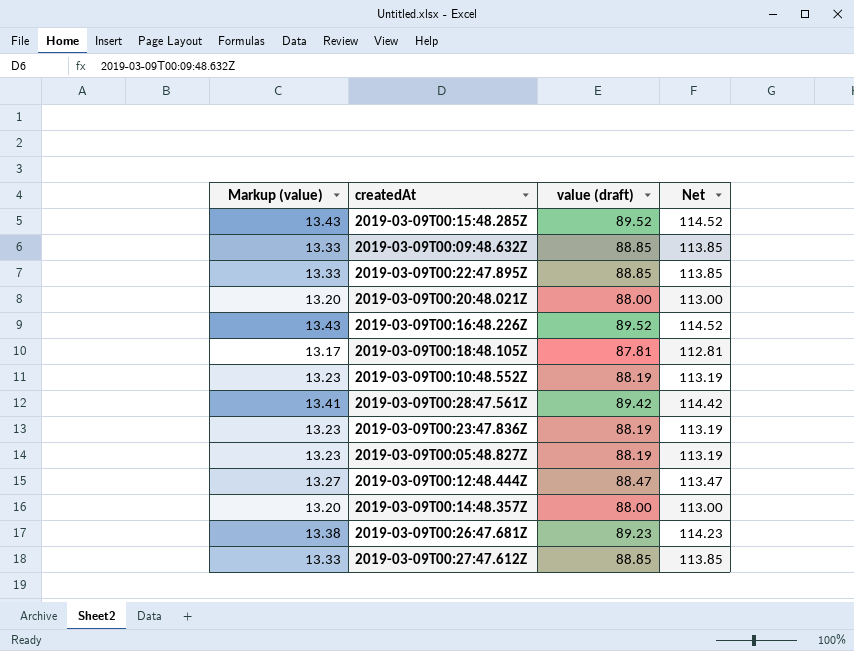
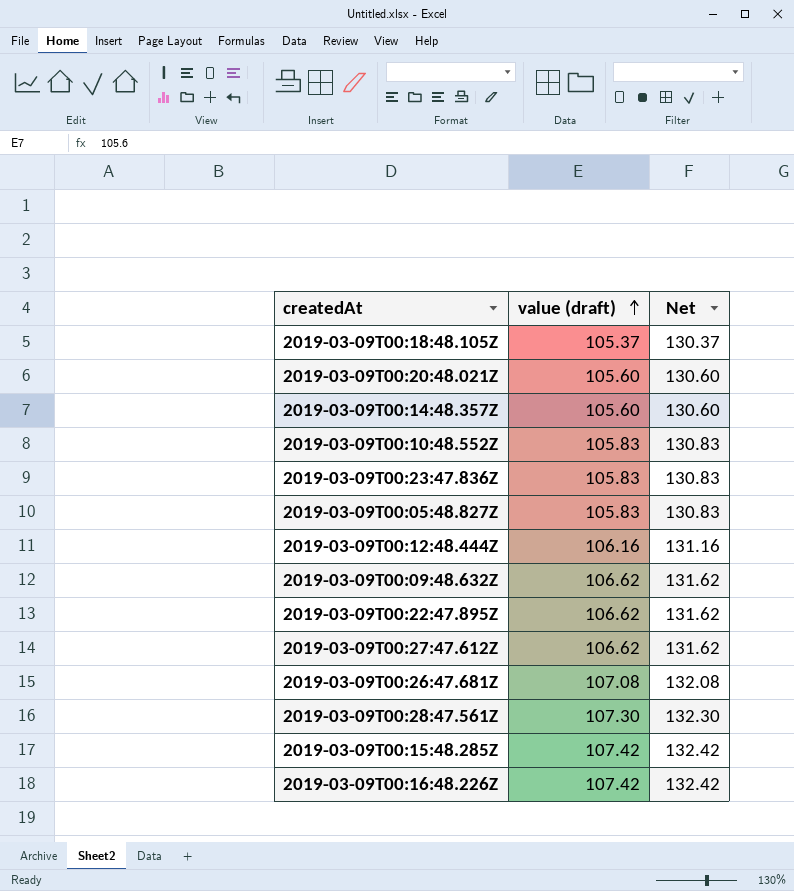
row order: none -> value (draft) ascending
column Markup (value) | formula: [value (draft)] * 0.15 -> none
2019-03-09T00:18:48.105Z | value (draft): 87.81 -> 105.37
2019-03-09T00:18:48.105Z | Net: 112.81 -> 130.37
2019-03-09T00:20:48.021Z | value (draft): 88.00 -> 105.60
2019-03-09T00:20:48.021Z | Net: 113.00 -> 130.60
2019-03-09T00:14:48.357Z | value (draft): 88.00 -> 105.60
2019-03-09T00:14:48.357Z | Net: 113.00 -> 130.60
2019-03-09T00:10:48.552Z | value (draft): 88.19 -> 105.83
2019-03-09T00:10:48.552Z | Net: 113.19 -> 130.83
2019-03-09T00:23:47.836Z | value (draft): 88.19 -> 105.83
2019-03-09T00:23:47.836Z | Net: 113.19 -> 130.83
2019-03-09T00:05:48.827Z | value (draft): 88.19 -> 105.83
2019-03-09T00:05:48.827Z | Net: 113.19 -> 130.83
2019-03-09T00:12:48.444Z | value (draft): 88.47 -> 106.16
2019-03-09T00:12:48.444Z | Net: 113.47 -> 131.16
2019-03-09T00:09:48.632Z | value (draft): 88.85 -> 106.62
2019-03-09T00:09:48.632Z | Net: 113.85 -> 131.62
2019-03-09T00:22:47.895Z | value (draft): 88.85 -> 106.62
2019-03-09T00:22:47.895Z | Net: 113.85 -> 131.62
2019-03-09T00:27:47.612Z | value (draft): 88.85 -> 106.62
2019-03-09T00:27:47.612Z | Net: 113.85 -> 131.62
2019-03-09T00:26:47.681Z | value (draft): 89.23 -> 107.08
2019-03-09T00:26:47.681Z | Net: 114.23 -> 132.08
2019-03-09T00:28:47.561Z | value (draft): 89.42 -> 107.30
2019-03-09T00:28:47.561Z | Net: 114.42 -> 132.30
2019-03-09T00:15:48.285Z | value (draft): 89.52 -> 107.42
2019-03-09T00:15:48.285Z | Net: 114.52 -> 132.42
2019-03-09T00:16:48.226Z | value (draft): 89.52 -> 107.42
2019-03-09T00:16:48.226Z | Net: 114.52 -> 132.42

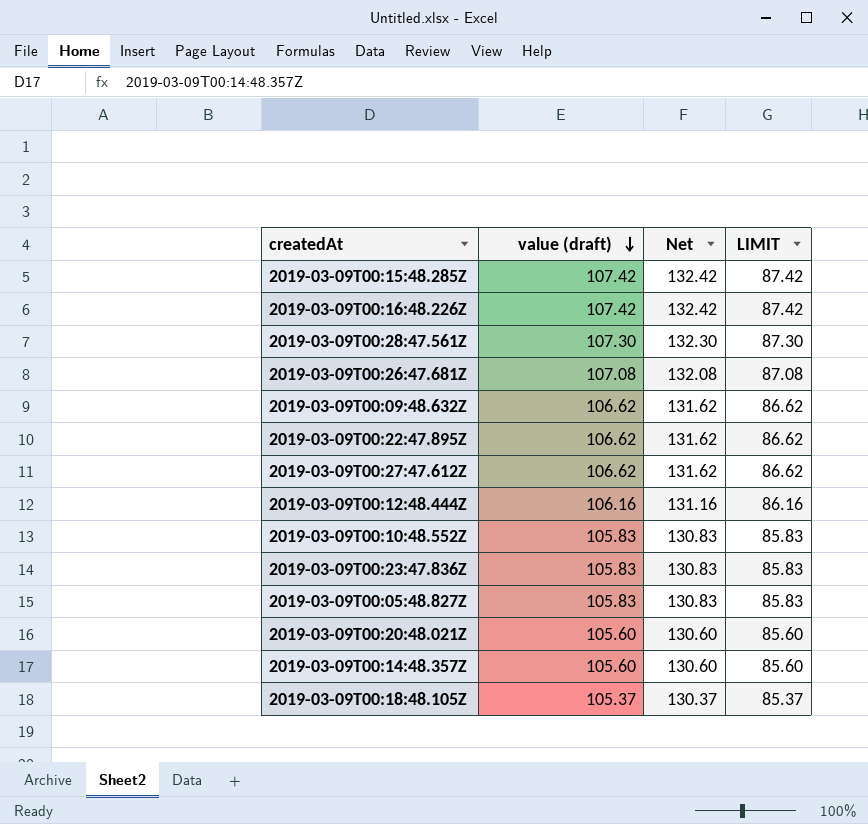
row order: value (draft) ascending -> value (draft) descending
column LIMIT | formula: none -> [value (draft)] - 20

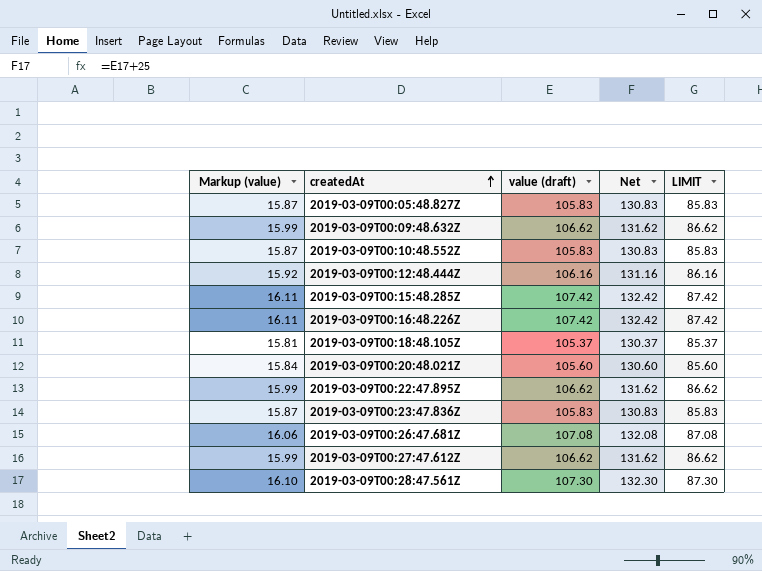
row order: value (draft) descending -> createdAt ascending
column Markup (value) | formula: none -> [value (draft)] * 0.15
row 2019-03-09T00:14:48.357Z: 105.60 | 130.60 | 85.60 -> none

